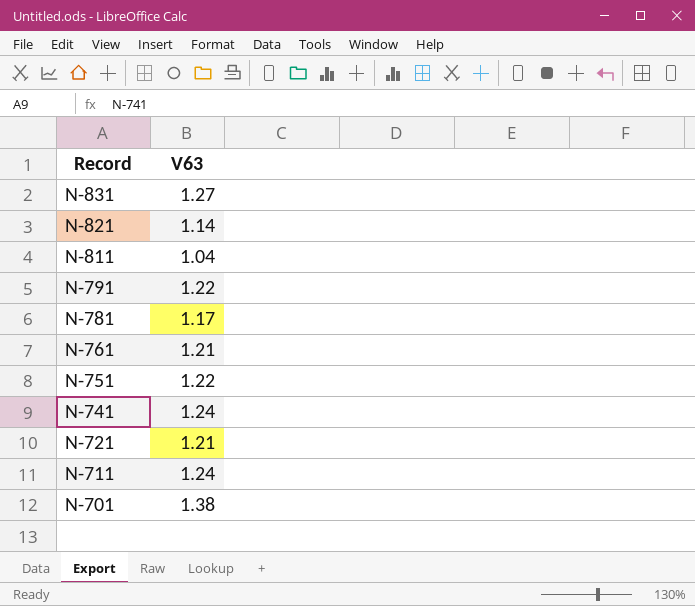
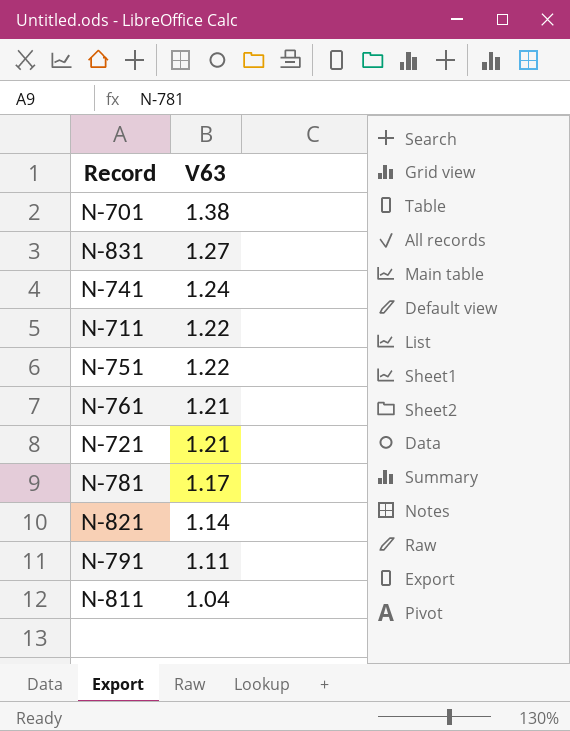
row order: Record descending -> V63 descending
N-711 | V63: 1.24 -> 1.22
N-791 | V63: 1.22 -> 1.11

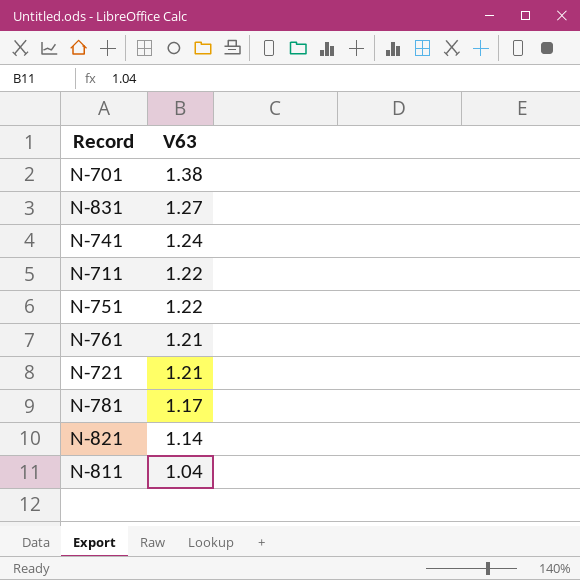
row N-791: 1.11 -> none

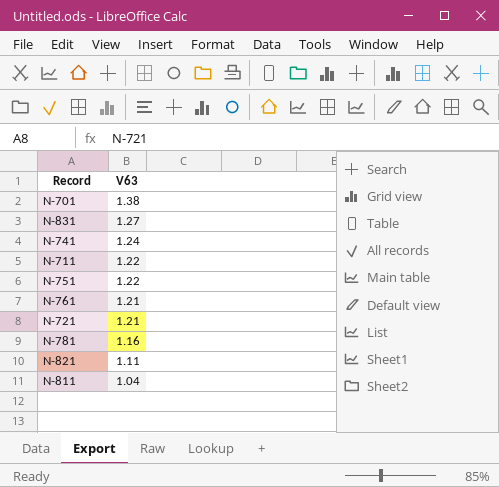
N-781 | V63: 1.17 -> 1.16
N-821 | V63: 1.14 -> 1.11

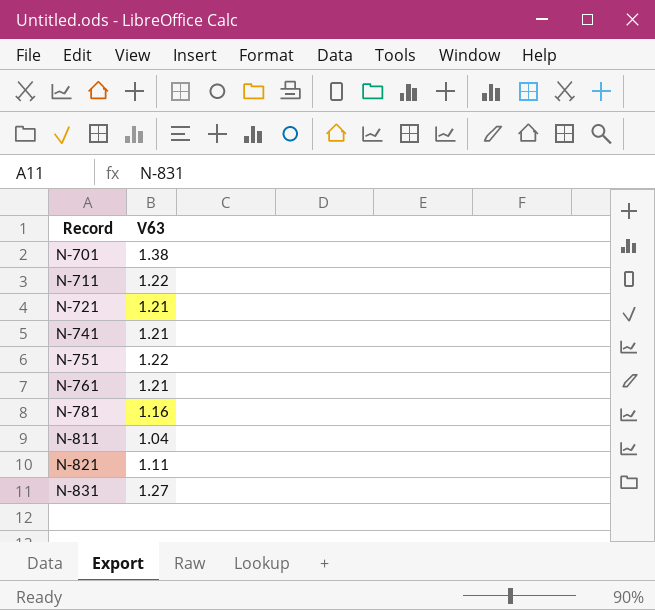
row order: V63 descending -> Record ascending
N-741 | V63: 1.24 -> 1.21

